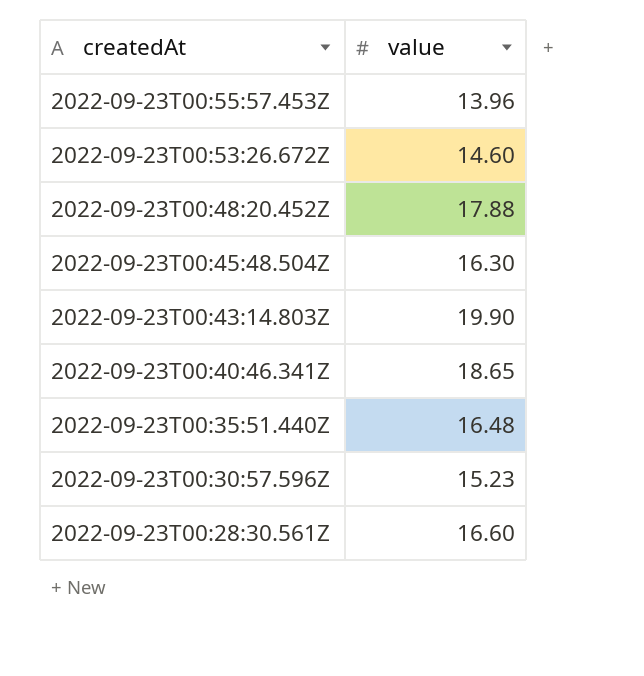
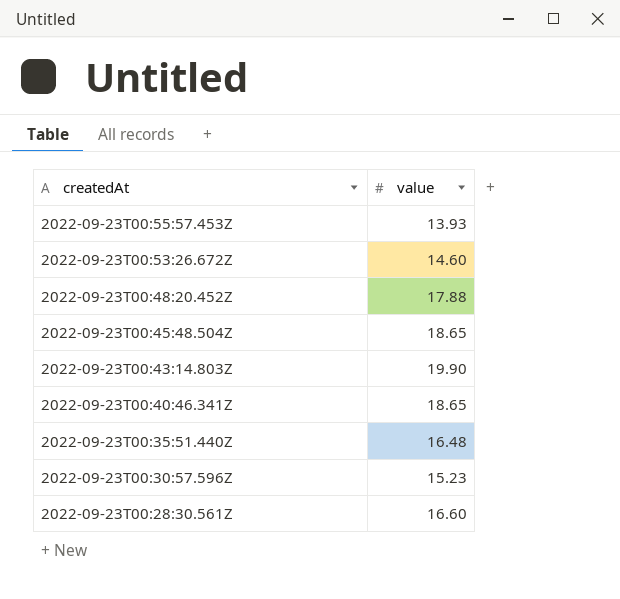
2022-09-23T00:55:57.453Z | value: 13.96 -> 13.93
2022-09-23T00:45:48.504Z | value: 16.30 -> 18.65

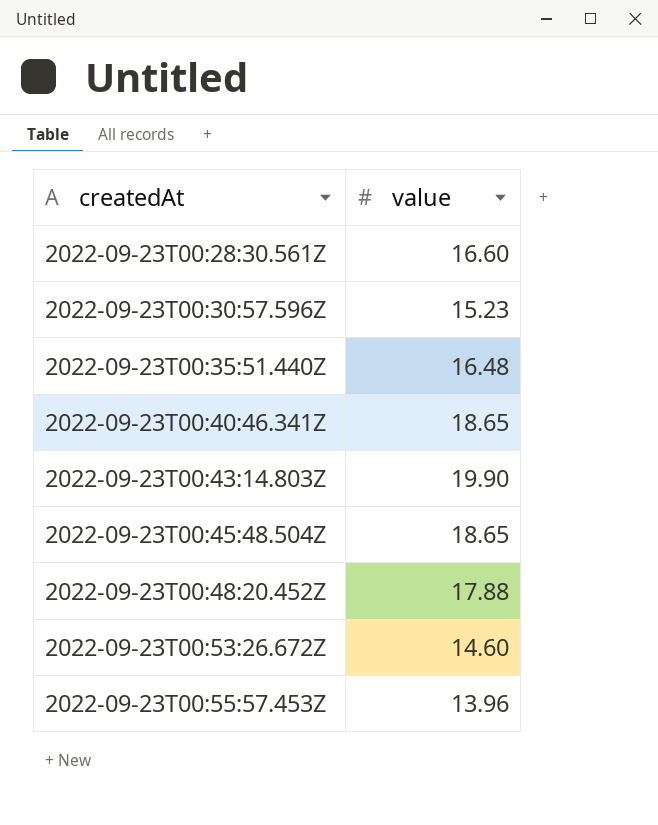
row order: createdAt descending -> createdAt ascending
2022-09-23T00:55:57.453Z | value: 13.93 -> 13.96

